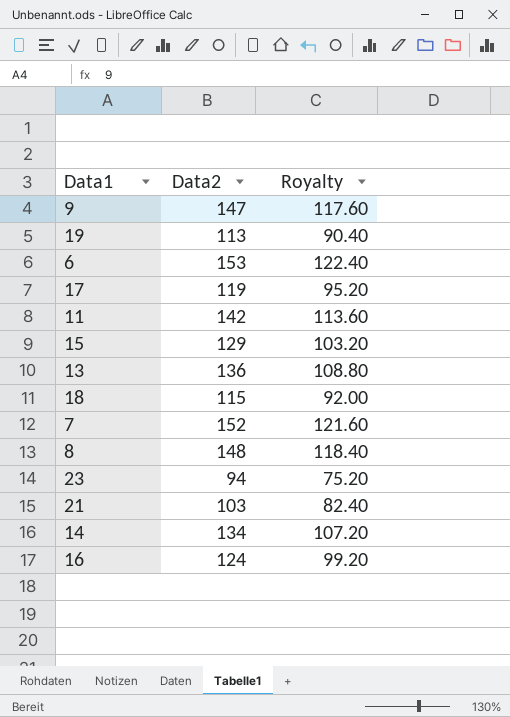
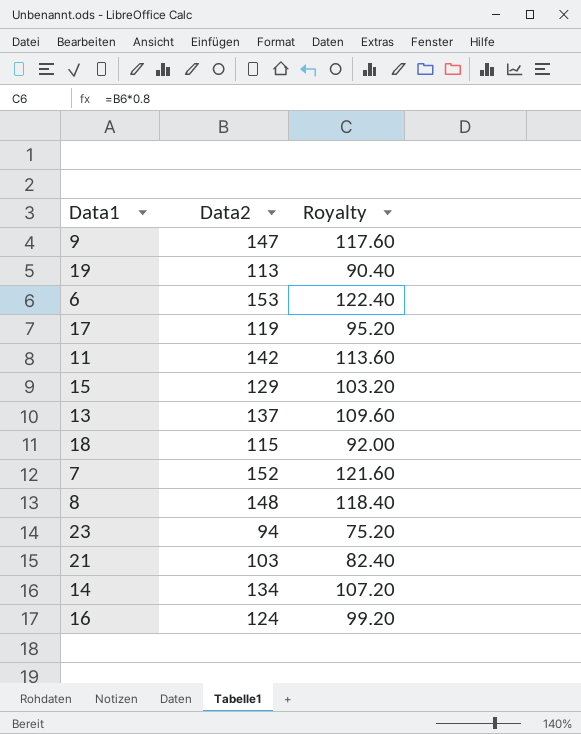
13 | Data2: 136 -> 137
13 | Royalty: 108.80 -> 109.60

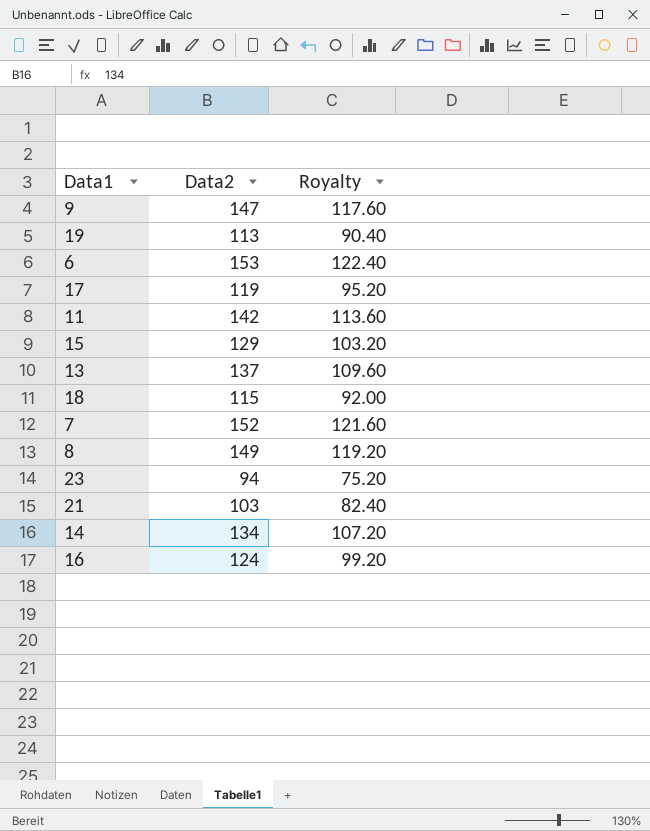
8 | Data2: 148 -> 149
8 | Royalty: 118.40 -> 119.20

